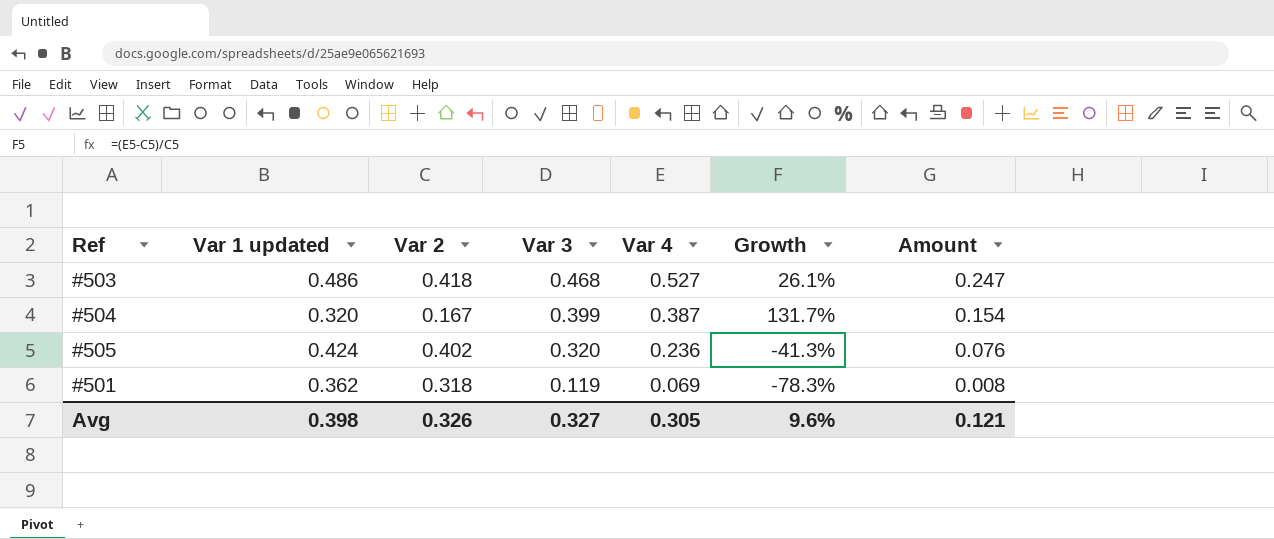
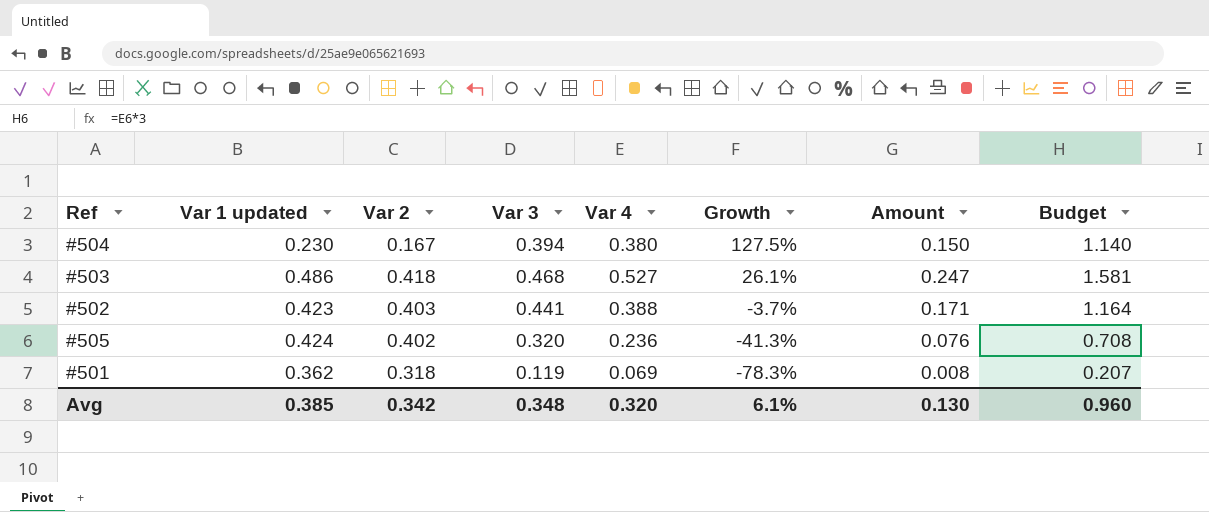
row order: Var 3 descending -> Growth descending
column Budget | formula: none -> [Var 4] * 3
#504 | Var 1 updated: 0.320 -> 0.230
#504 | Var 3: 0.399 -> 0.394
#504 | Var 4: 0.387 -> 0.380
#504 | Growth: 131.7% -> 127.5%
#504 | Amount: 0.154 -> 0.150
row #502: none -> 0.423 | 0.403 | 0.441 | 0.388 | -3.7% | 0.171 | 1.164
Avg | Var 1 updated: 0.398 -> 0.385
Avg | Var 2: 0.326 -> 0.342
Avg | Var 3: 0.327 -> 0.348
Avg | Var 4: 0.305 -> 0.320
Avg | Growth: 9.6% -> 6.1%
Avg | Amount: 0.121 -> 0.130

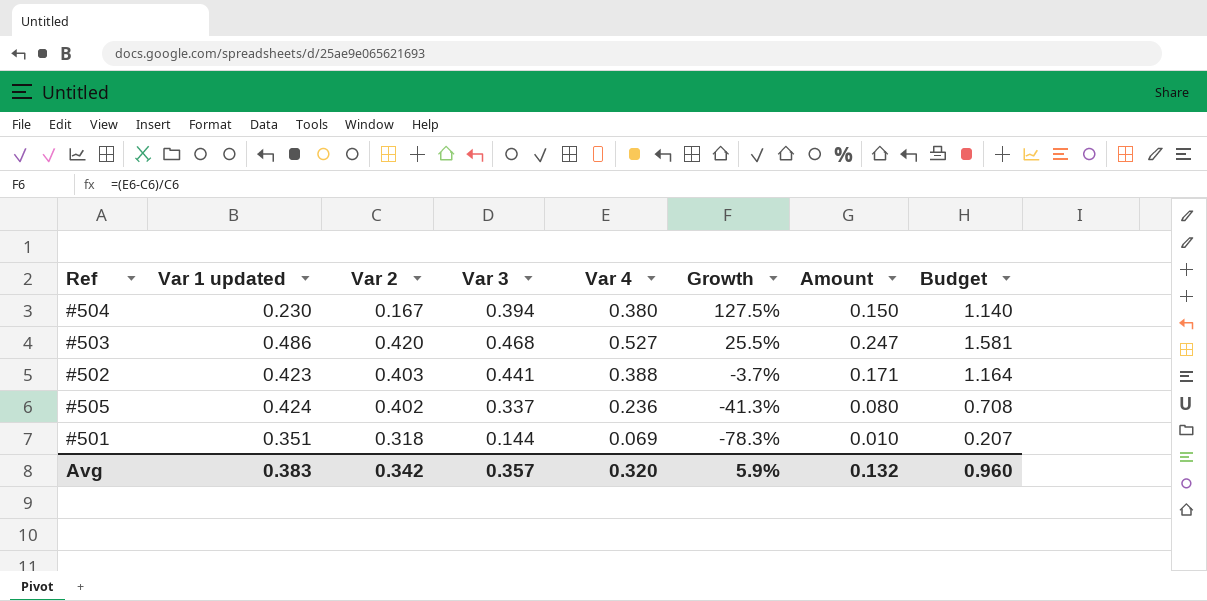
#503 | Var 2: 0.418 -> 0.420
#503 | Growth: 26.1% -> 25.5%
#505 | Var 3: 0.320 -> 0.337
#505 | Amount: 0.076 -> 0.080
#501 | Var 1 updated: 0.362 -> 0.351
#501 | Var 3: 0.119 -> 0.144
#501 | Amount: 0.008 -> 0.010
Avg | Var 1 updated: 0.385 -> 0.383
Avg | Var 3: 0.348 -> 0.357
Avg | Growth: 6.1% -> 5.9%
Avg | Amount: 0.130 -> 0.132

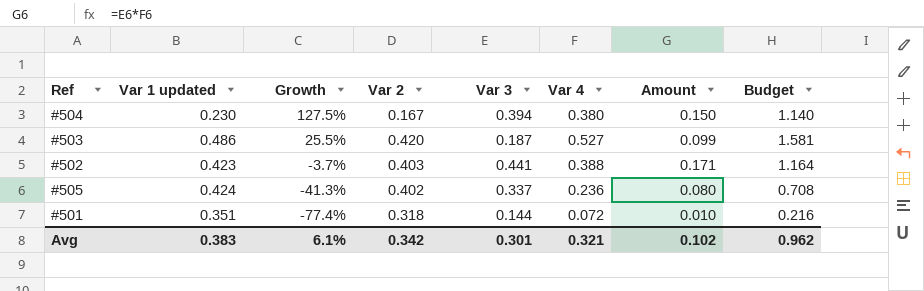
column Growth | position: 6 -> 3
#503 | Var 3: 0.468 -> 0.187
#503 | Amount: 0.247 -> 0.099
#501 | Growth: -78.3% -> -77.4%
#501 | Var 4: 0.069 -> 0.072
#501 | Budget: 0.207 -> 0.216
Avg | Growth: 5.9% -> 6.1%
Avg | Var 3: 0.357 -> 0.301
Avg | Var 4: 0.320 -> 0.321
Avg | Amount: 0.132 -> 0.102
Avg | Budget: 0.960 -> 0.962

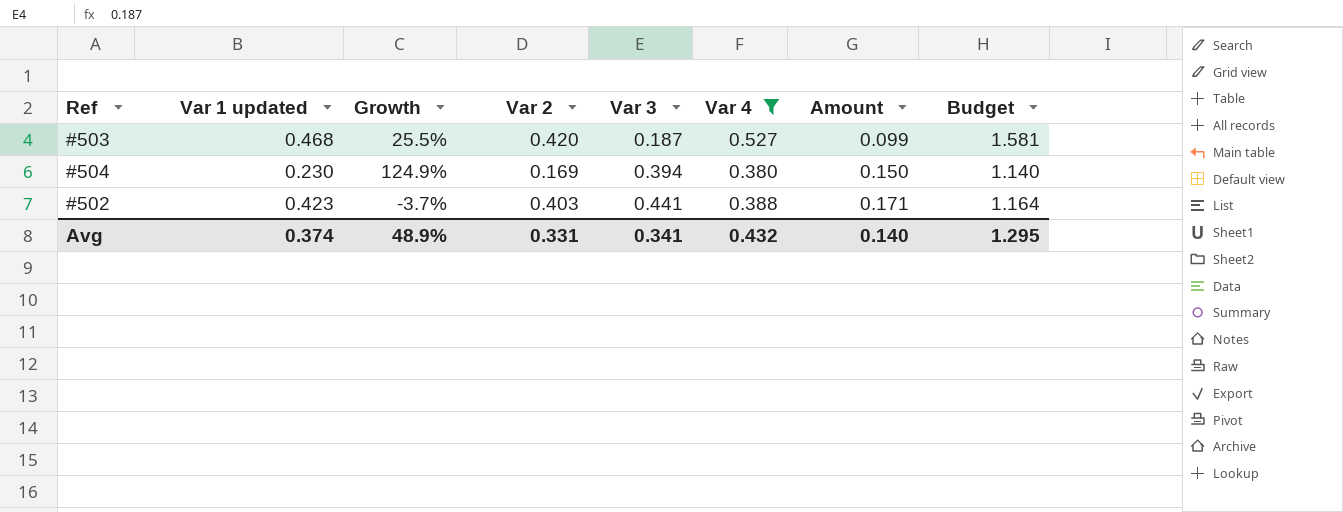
filter: none -> Var 4 >= 0.380
row order: Growth descending -> Var 3 ascending
#503 | Var 1 updated: 0.486 -> 0.468
#504 | Growth: 127.5% -> 124.9%
#504 | Var 2: 0.167 -> 0.169
Avg | Var 1 updated: 0.383 -> 0.374
Avg | Growth: 6.1% -> 48.9%
Avg | Var 2: 0.342 -> 0.331
Avg | Var 3: 0.301 -> 0.341
Avg | Var 4: 0.321 -> 0.432
Avg | Amount: 0.102 -> 0.140
Avg | Budget: 0.962 -> 1.295

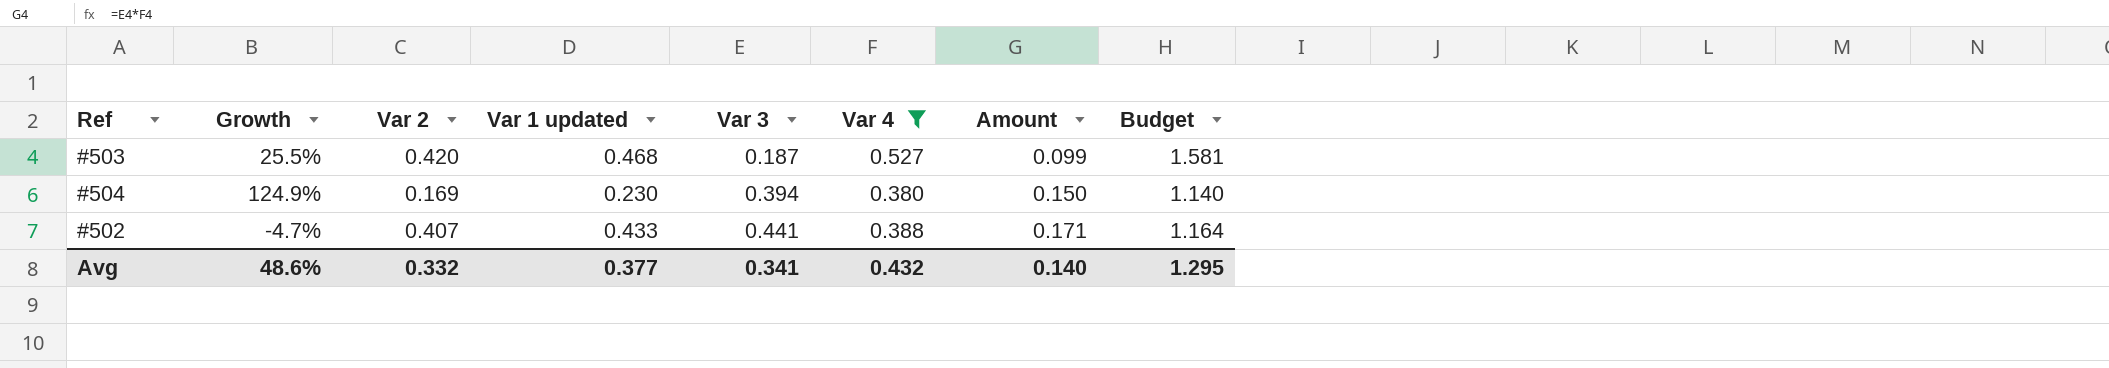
column Var 1 updated | position: 2 -> 4
#502 | Growth: -3.7% -> -4.7%
#502 | Var 2: 0.403 -> 0.407
#502 | Var 1 updated: 0.423 -> 0.433
Avg | Growth: 48.9% -> 48.6%
Avg | Var 2: 0.331 -> 0.332
Avg | Var 1 updated: 0.374 -> 0.377

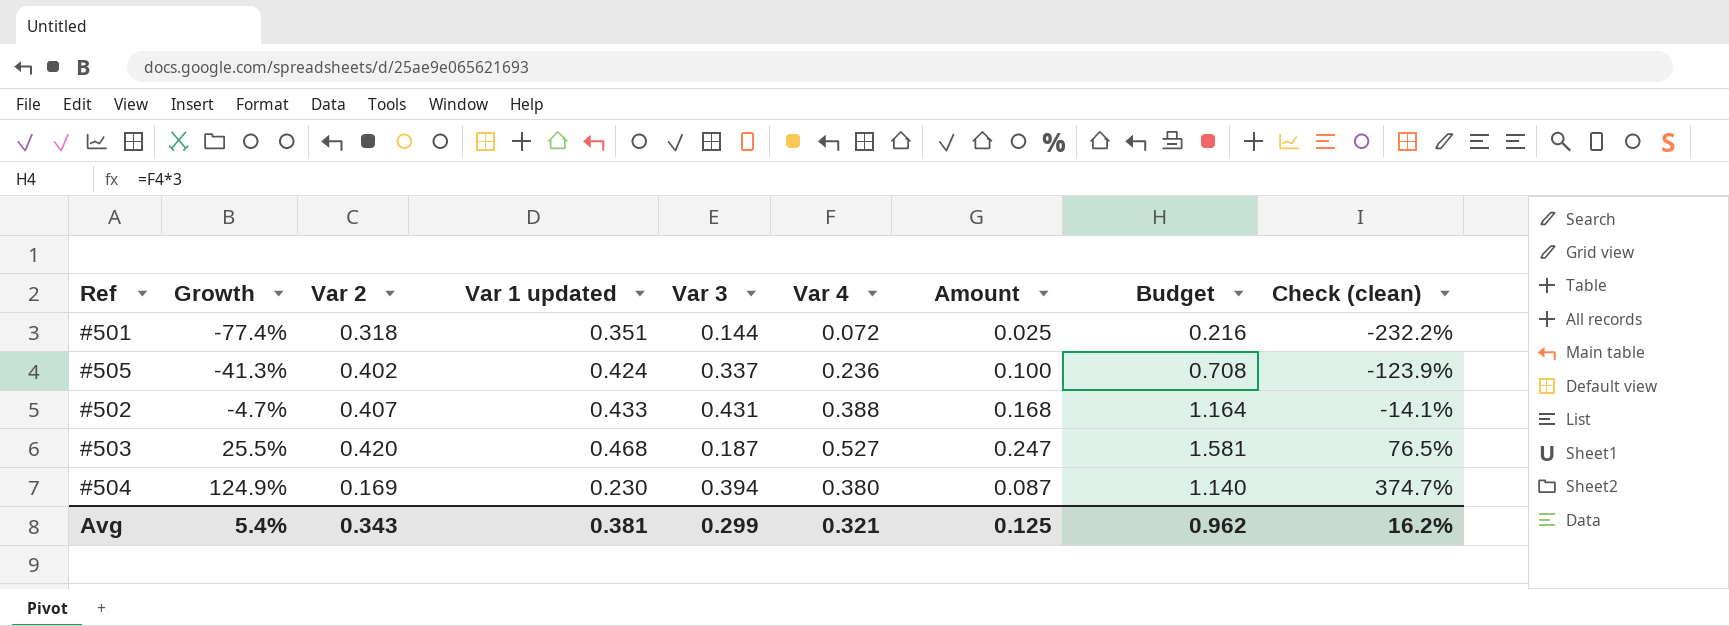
filter: Var 4 >= 0.380 -> none
row order: Var 3 ascending -> Growth ascending
column Amount | formula: [Var 3] * [Var 4] -> [Var 1 updated] * [Var 4]
column Check (clean) | formula: none -> [Growth] * 3
#502 | Var 3: 0.441 -> 0.431
Avg | Growth: 48.6% -> 5.4%
Avg | Var 2: 0.332 -> 0.343
Avg | Var 1 updated: 0.377 -> 0.381
Avg | Var 3: 0.341 -> 0.299
Avg | Var 4: 0.432 -> 0.321
Avg | Amount: 0.140 -> 0.125
Avg | Budget: 1.295 -> 0.962

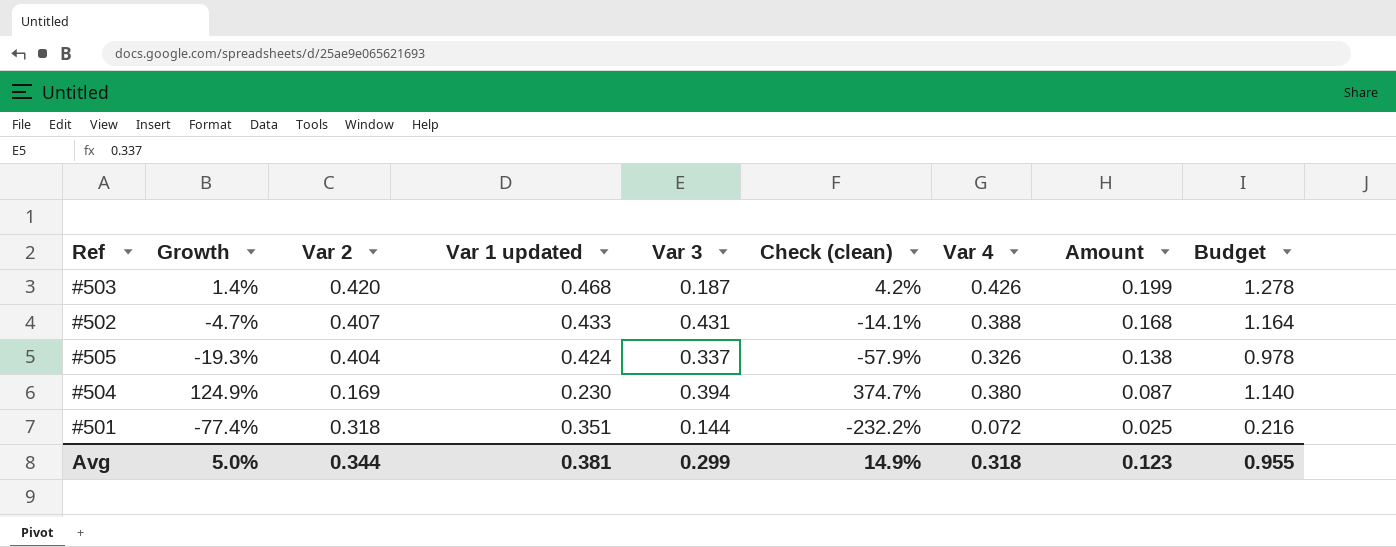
row order: Growth ascending -> Amount descending
column Check (clean) | position: 9 -> 6
#503 | Growth: 25.5% -> 1.4%
#503 | Check (clean): 76.5% -> 4.2%
#503 | Var 4: 0.527 -> 0.426
#503 | Amount: 0.247 -> 0.199
#503 | Budget: 1.581 -> 1.278
#505 | Growth: -41.3% -> -19.3%
#505 | Var 2: 0.402 -> 0.404
#505 | Check (clean): -123.9% -> -57.9%
#505 | Var 4: 0.236 -> 0.326
#505 | Amount: 0.100 -> 0.138
#505 | Budget: 0.708 -> 0.978
Avg | Growth: 5.4% -> 5.0%
Avg | Var 2: 0.343 -> 0.344
Avg | Check (clean): 16.2% -> 14.9%
Avg | Var 4: 0.321 -> 0.318
Avg | Amount: 0.125 -> 0.123
Avg | Budget: 0.962 -> 0.955

